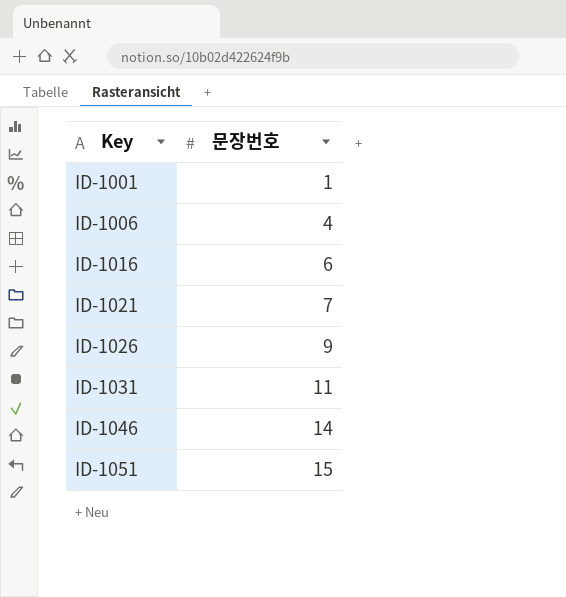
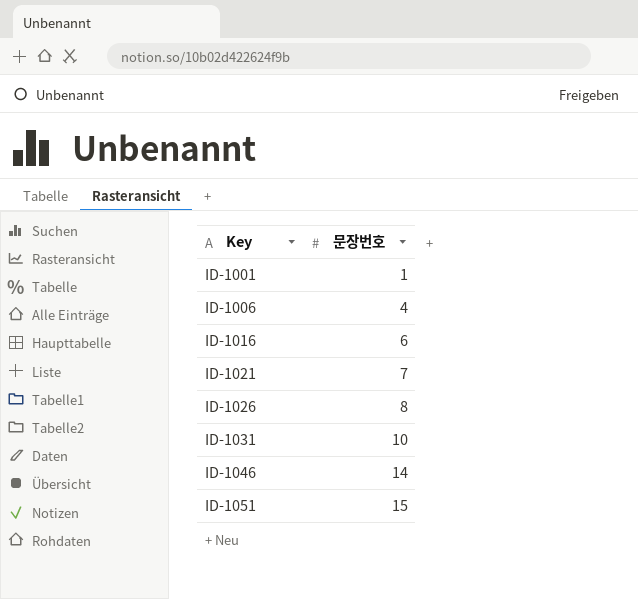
ID-1026 | 문장번호: 9 -> 8
ID-1031 | 문장번호: 11 -> 10

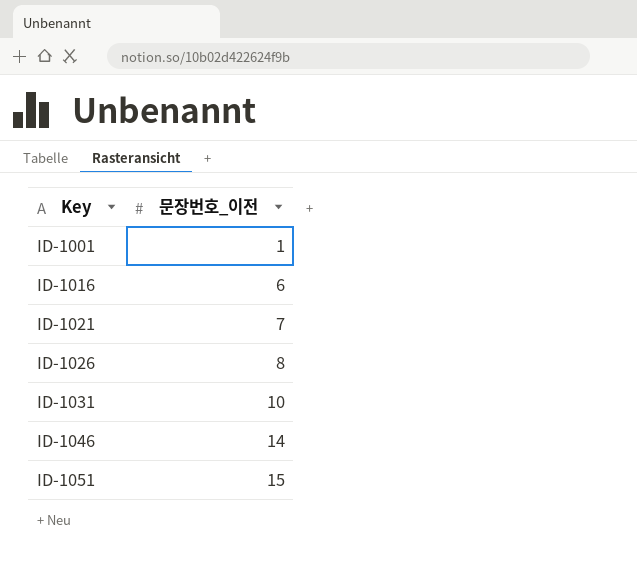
column name: 문장번호 -> 문장번호_이전
row ID-1006: 4 -> none

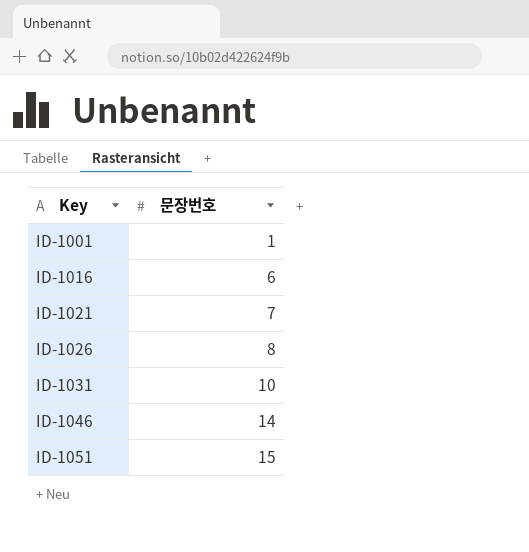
column name: 문장번호_이전 -> 문장번호

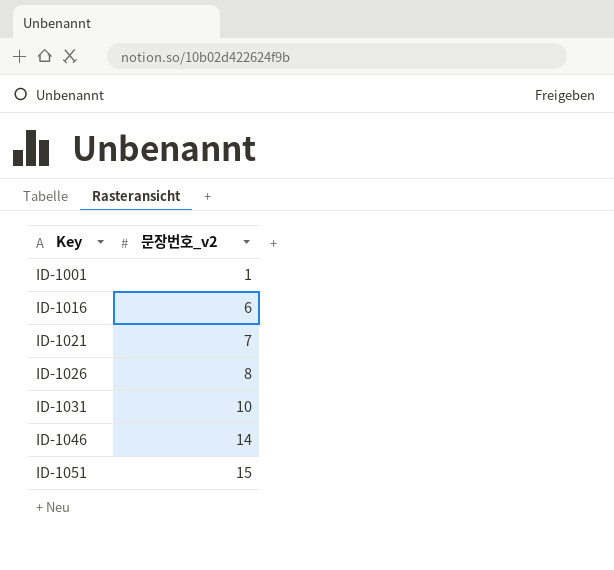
column name: 문장번호 -> 문장번호_v2

